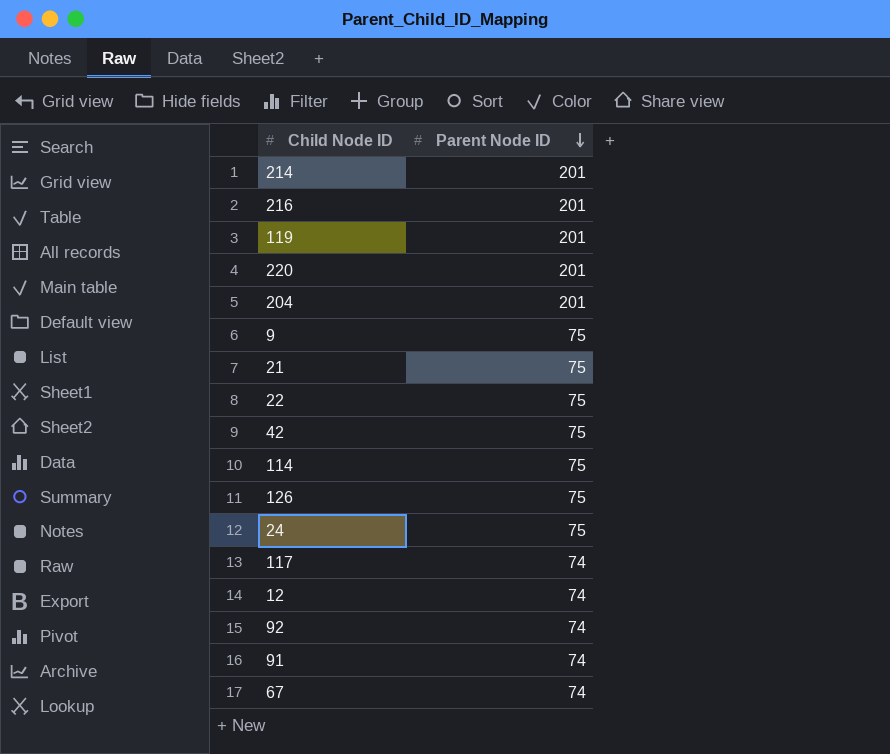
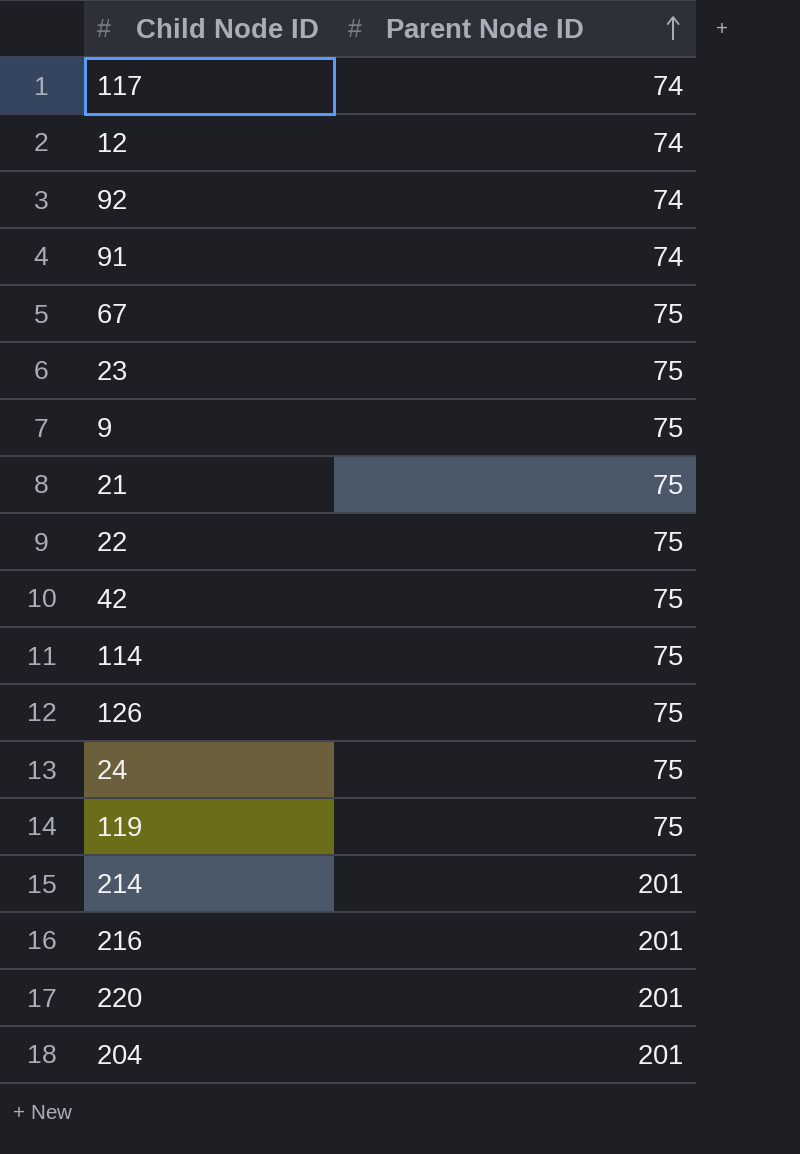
row order: Parent Node ID descending -> Parent Node ID ascending
67 | Parent Node ID: 74 -> 75
row 23: none -> 75
119 | Parent Node ID: 201 -> 75

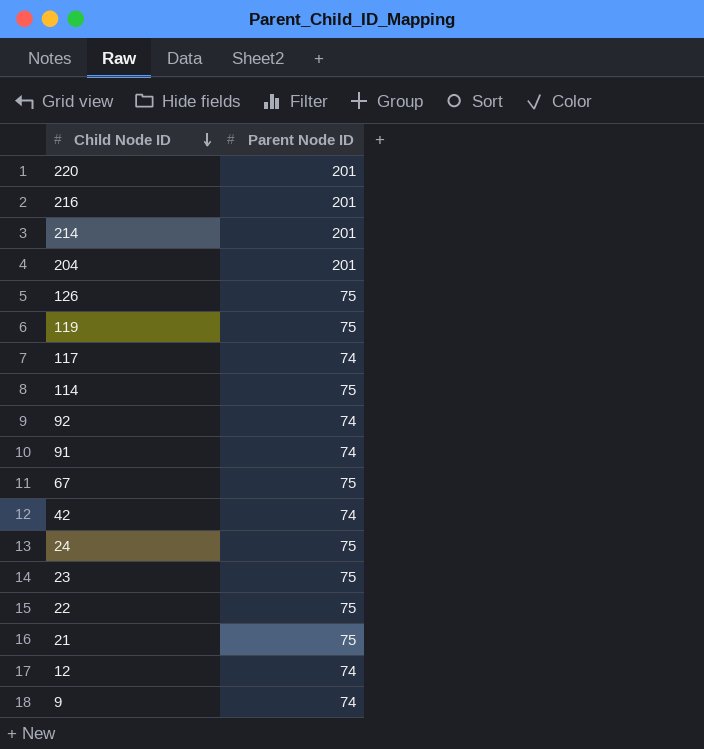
row order: Parent Node ID ascending -> Child Node ID descending
42 | Parent Node ID: 75 -> 74
9 | Parent Node ID: 75 -> 74

